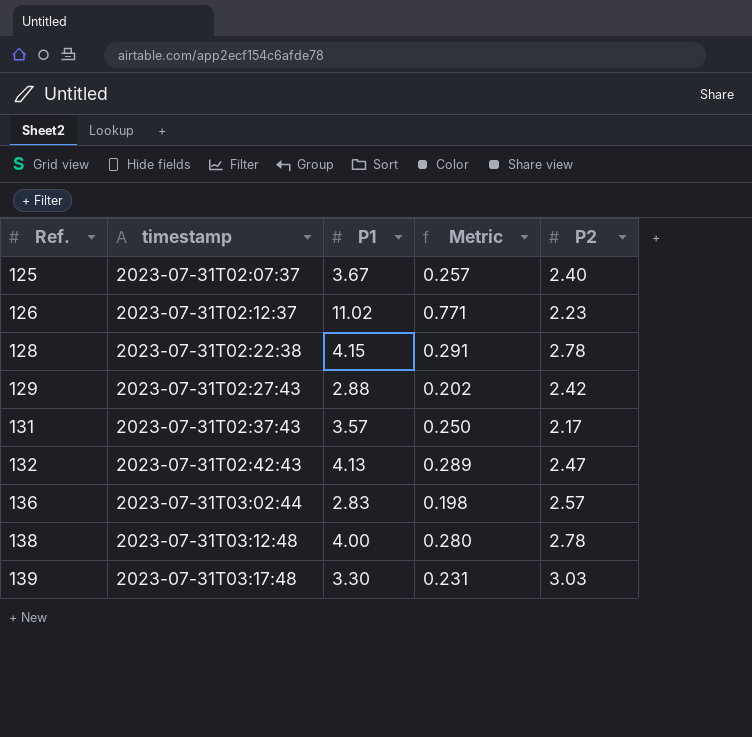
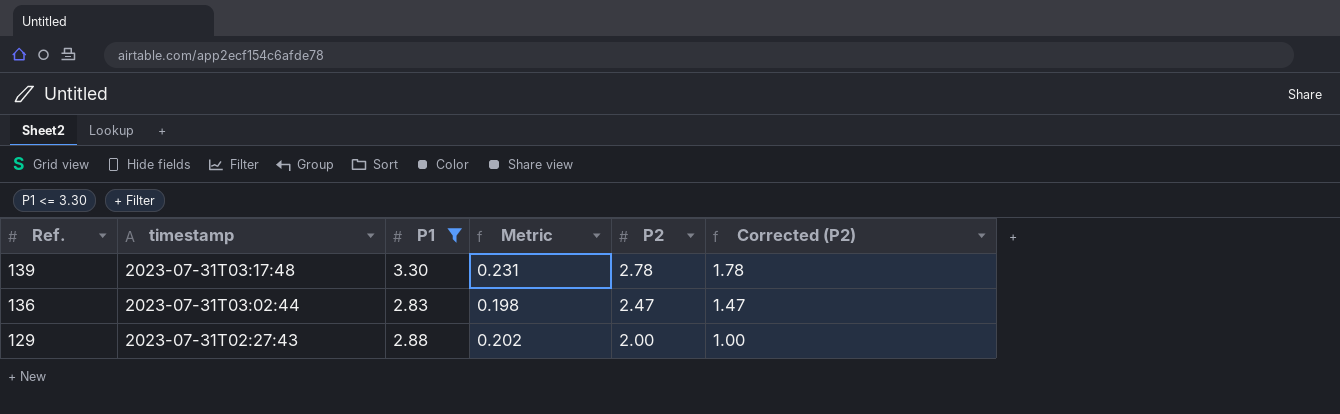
filter: none -> P1 <= 3.30
row order: Ref. ascending -> Ref. descending
column Corrected (P2) | formula: none -> [P2] - 1
139 | P2: 3.03 -> 2.78
136 | P2: 2.57 -> 2.47
129 | P2: 2.42 -> 2.00

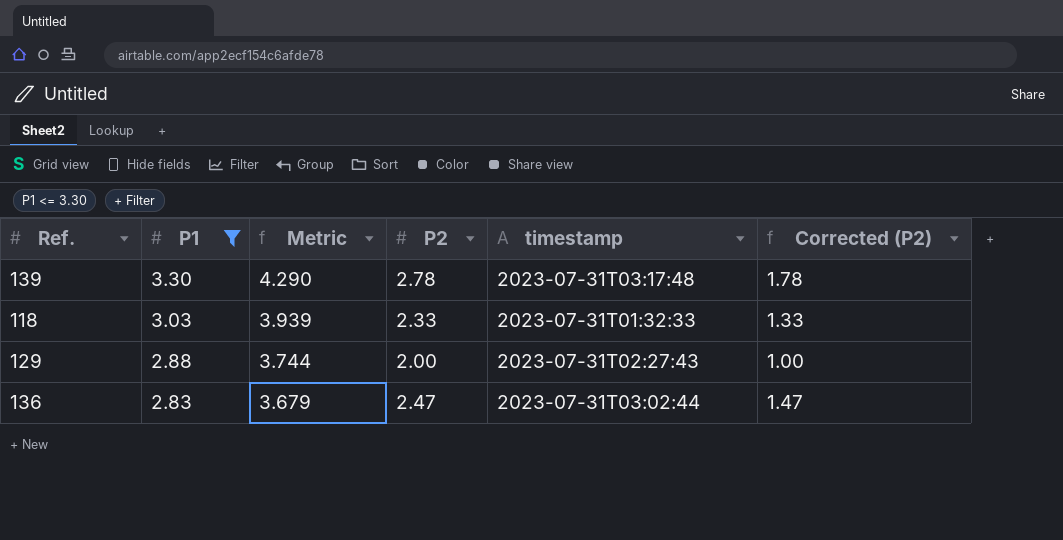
row order: Ref. descending -> P1 descending
column Metric | formula: [P1] * 0.07 -> [P1] * 1.3
column timestamp | position: 2 -> 5
row 118: none -> 3.03 | 3.939 | 2.33 | 2023-07-31T01:32:33 | 1.33

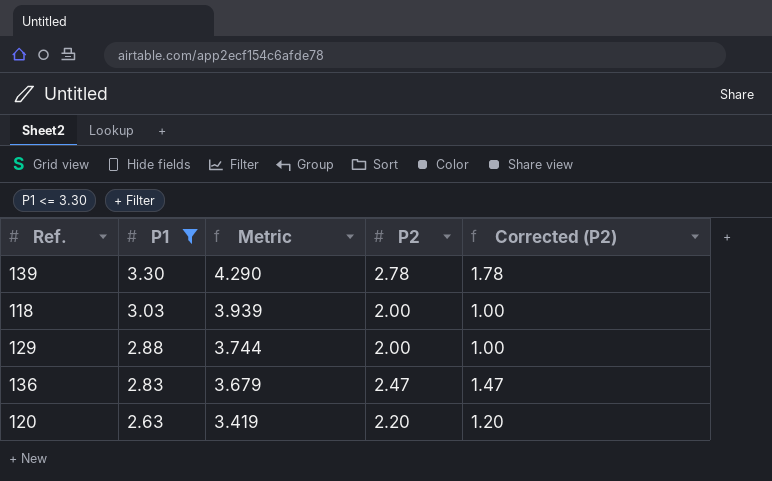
column timestamp | position: 5 -> none
118 | P2: 2.33 -> 2.00
118 | Corrected (P2): 1.33 -> 1.00
row 120: none -> 2.63 | 3.419 | 2.20 | 1.20

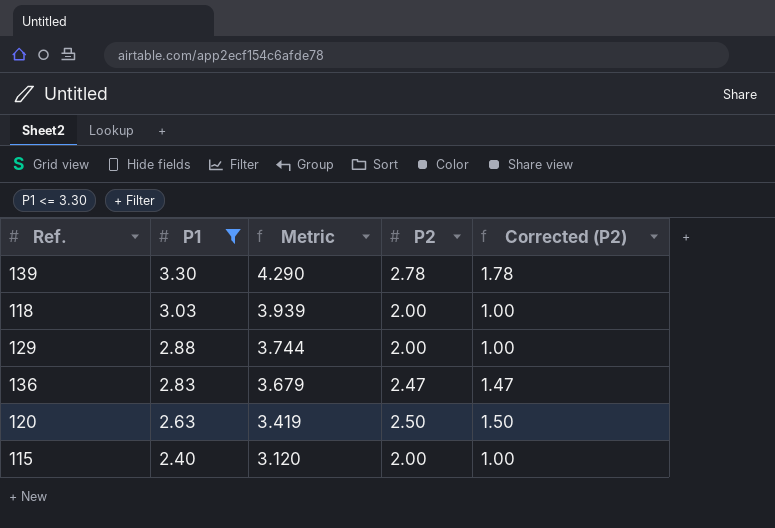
120 | P2: 2.20 -> 2.50
120 | Corrected (P2): 1.20 -> 1.50
row 115: none -> 2.40 | 3.120 | 2.00 | 1.00

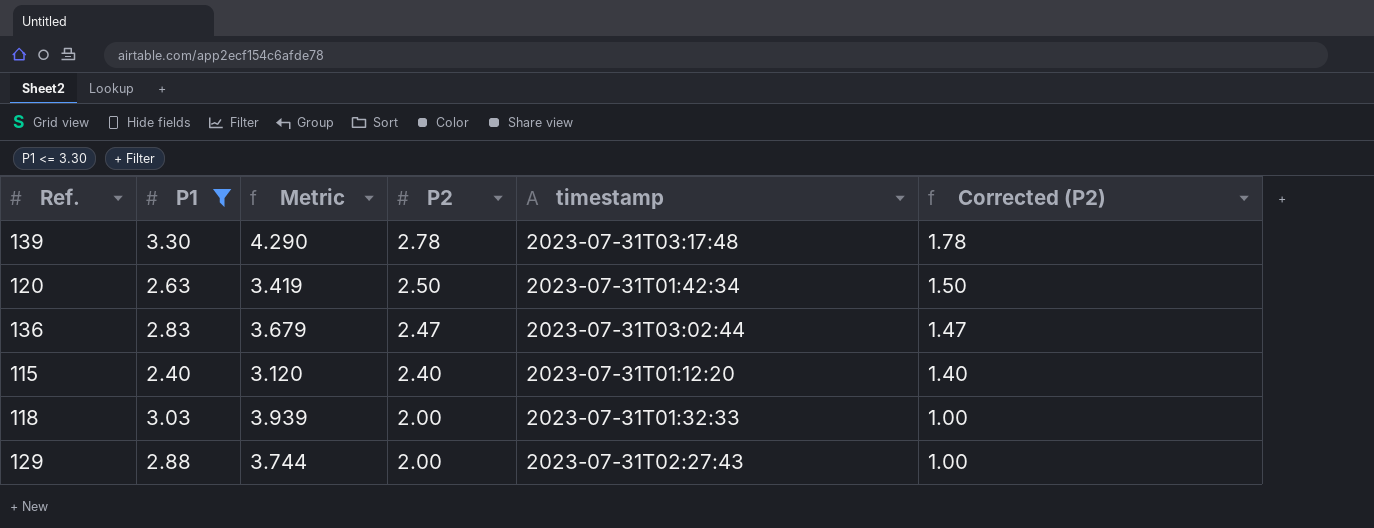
row order: P1 descending -> P2 descending
column timestamp | position: none -> 5
115 | P2: 2.00 -> 2.40
115 | Corrected (P2): 1.00 -> 1.40

